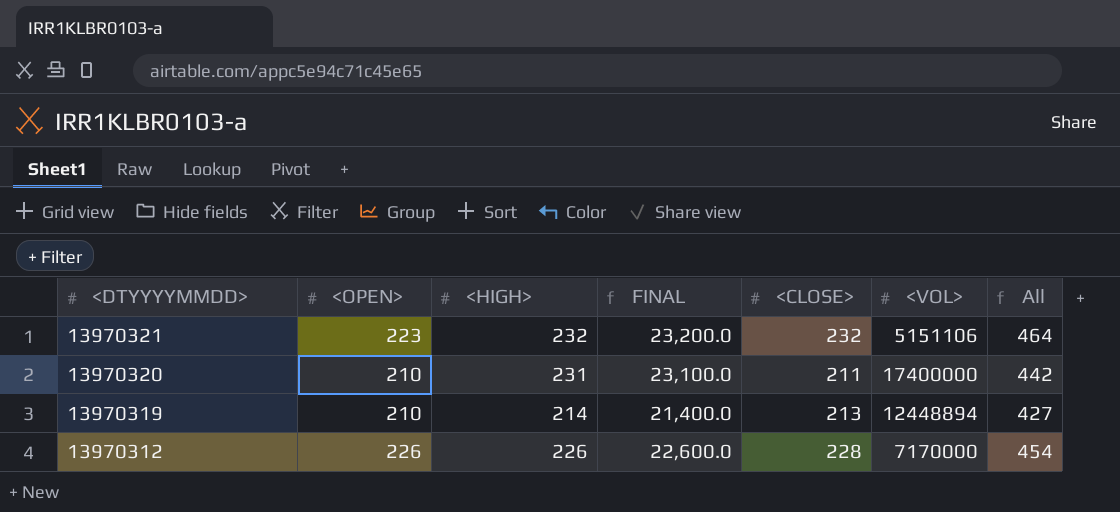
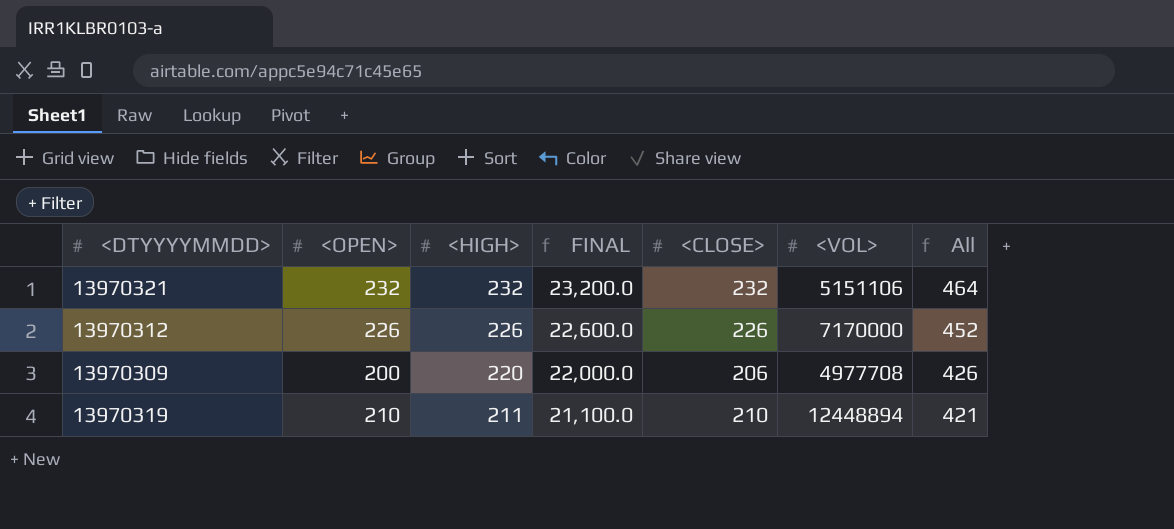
row order: <DTYYYYMMDD> descending -> <HIGH> descending
row 13970320: 210 | 231 | 23,100.0 | 211 | 17400000 | 442 -> none
13970321 | <OPEN>: 223 -> 232
13970312 | <CLOSE>: 228 -> 226
13970312 | All: 454 -> 452
row 13970309: none -> 200 | 220 | 22,000.0 | 206 | 4977708 | 426
13970319 | <HIGH>: 214 -> 211
13970319 | FINAL: 21,400.0 -> 21,100.0
13970319 | <CLOSE>: 213 -> 210
13970319 | All: 427 -> 421

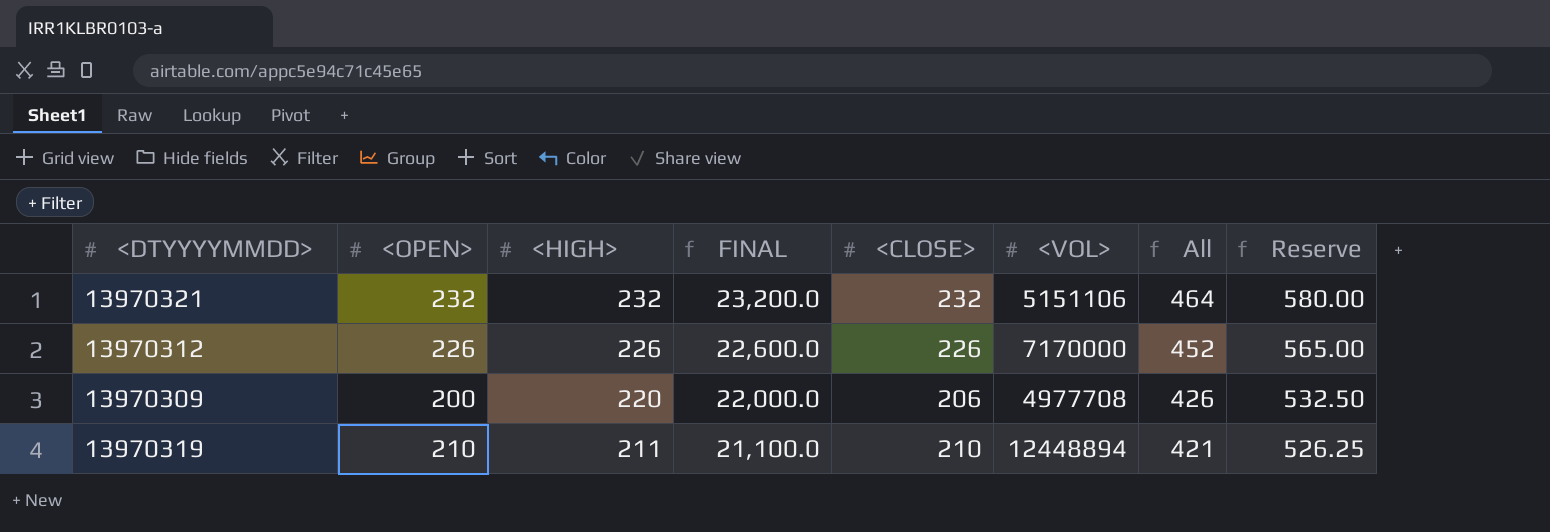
column Reserve | formula: none -> [All] * 1.25

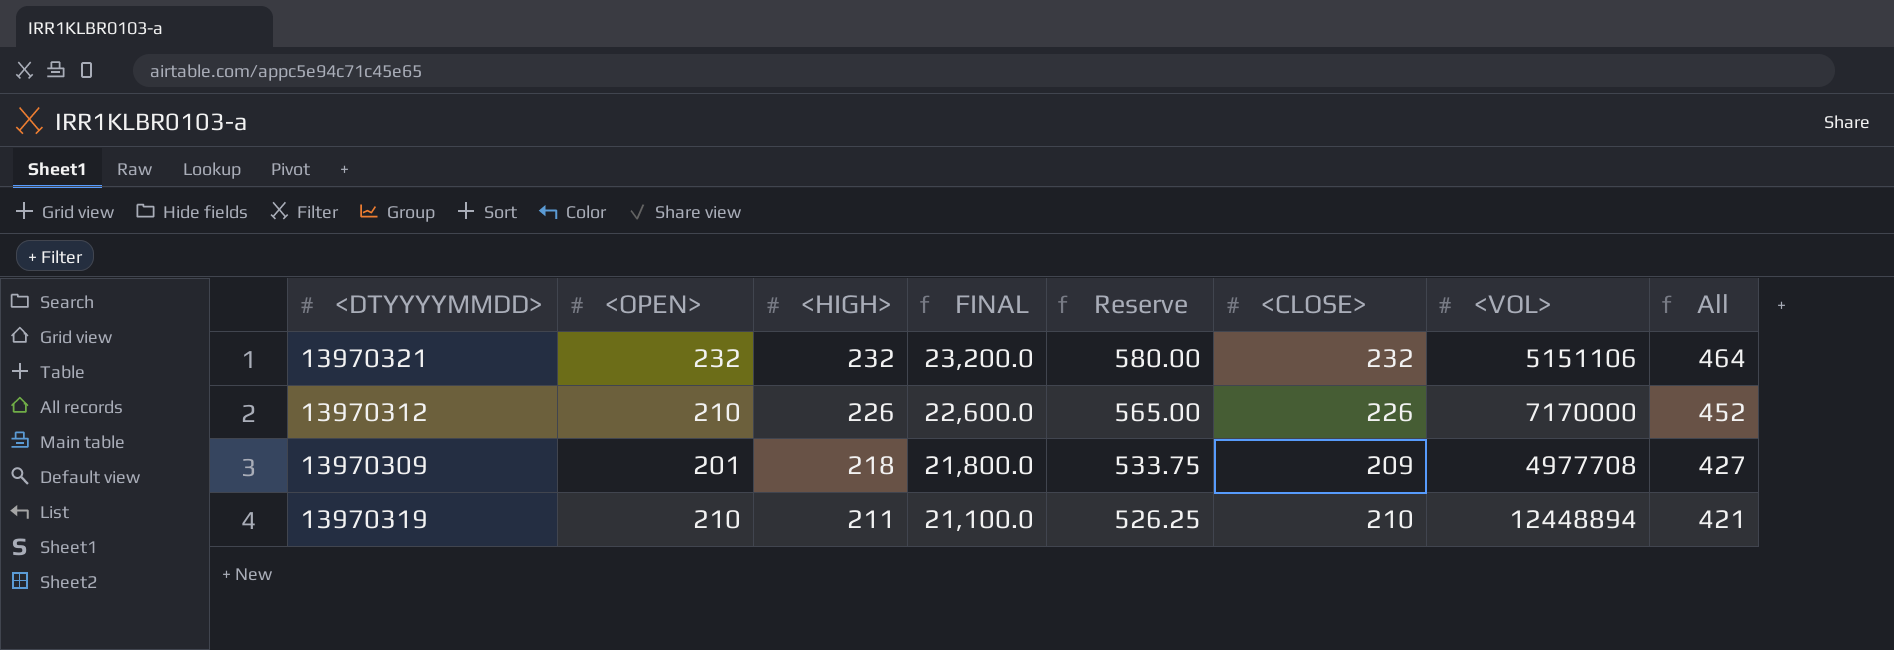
column Reserve | position: 8 -> 5
13970312 | <OPEN>: 226 -> 210
13970309 | <OPEN>: 200 -> 201
13970309 | <HIGH>: 220 -> 218
13970309 | FINAL: 22,000.0 -> 21,800.0
13970309 | Reserve: 532.50 -> 533.75
13970309 | <CLOSE>: 206 -> 209
13970309 | All: 426 -> 427

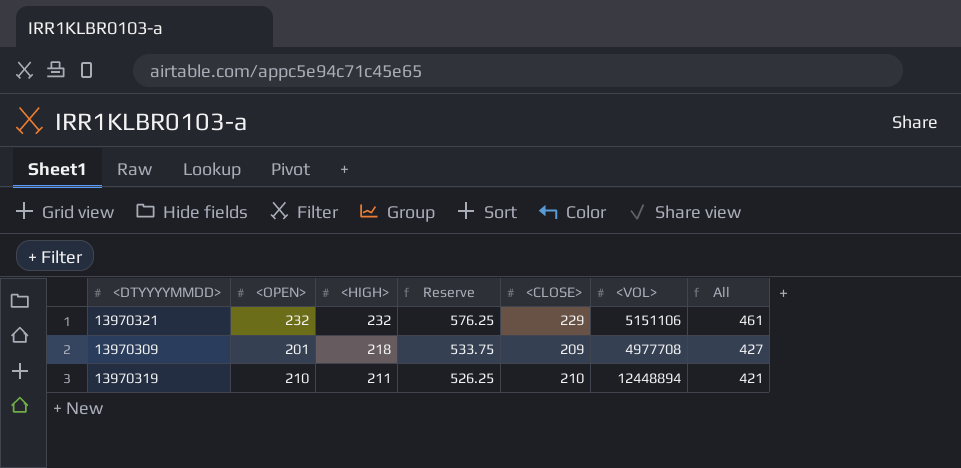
column FINAL | formula: [<HIGH>] * 100 -> none
row 13970312: 210 | 226 | 22,600.0 | 565.00 | 226 | 7170000 | 452 -> none
13970321 | Reserve: 580.00 -> 576.25
13970321 | <CLOSE>: 232 -> 229
13970321 | All: 464 -> 461

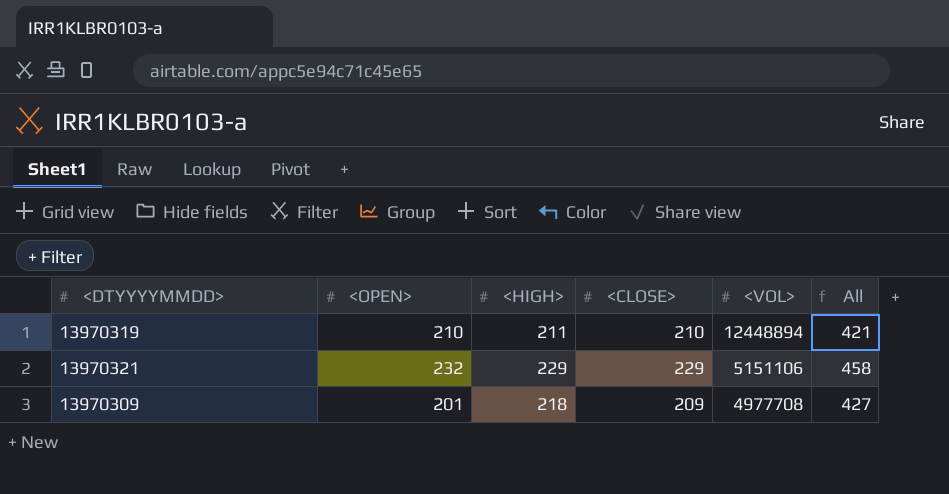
row order: <HIGH> descending -> <VOL> descending
column Reserve | formula: [All] * 1.25 -> none
13970321 | <HIGH>: 232 -> 229
13970321 | All: 461 -> 458

